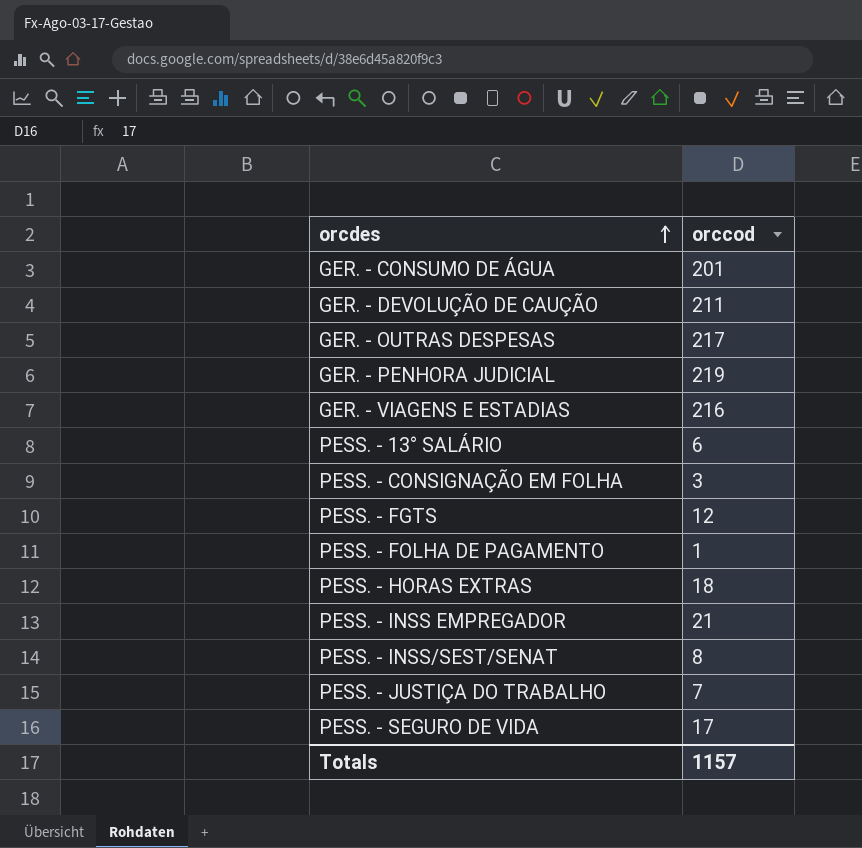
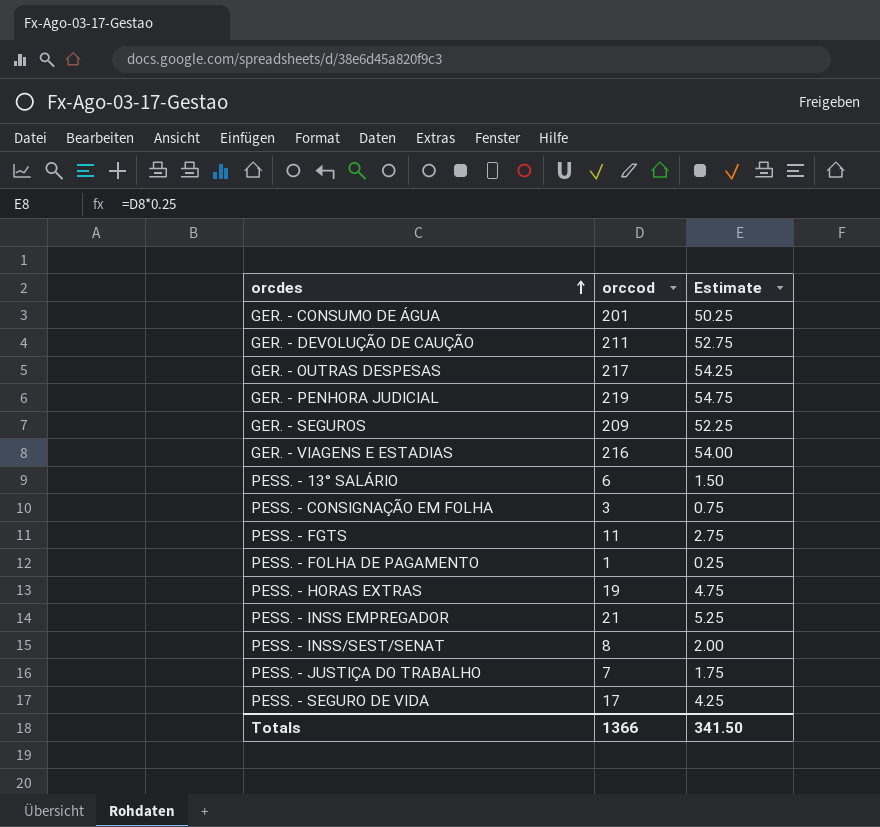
column Estimate | formula: none -> [orccod] * 0.25
row GER. - SEGUROS: none -> 209 | 52.25
PESS. - FGTS | orccod: 12 -> 11
PESS. - HORAS EXTRAS | orccod: 18 -> 19
Totals | orccod: 1157 -> 1366

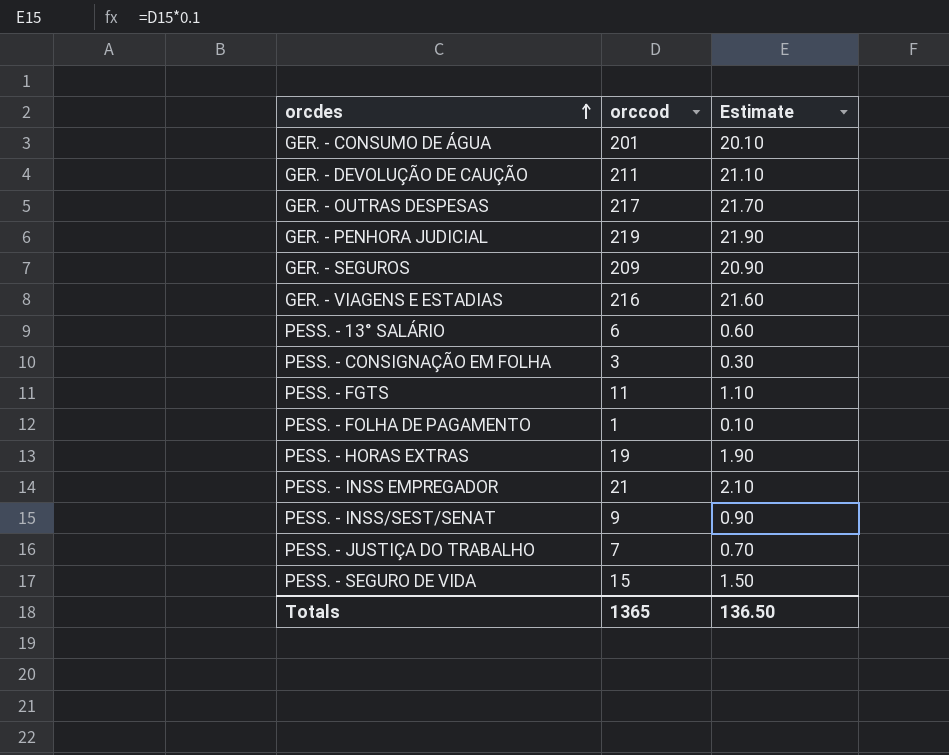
column Estimate | formula: [orccod] * 0.25 -> [orccod] * 0.1
PESS. - INSS/SEST/SENAT | orccod: 8 -> 9
PESS. - SEGURO DE VIDA | orccod: 17 -> 15
Totals | orccod: 1366 -> 1365
Totals | Estimate: 341.50 -> 136.50

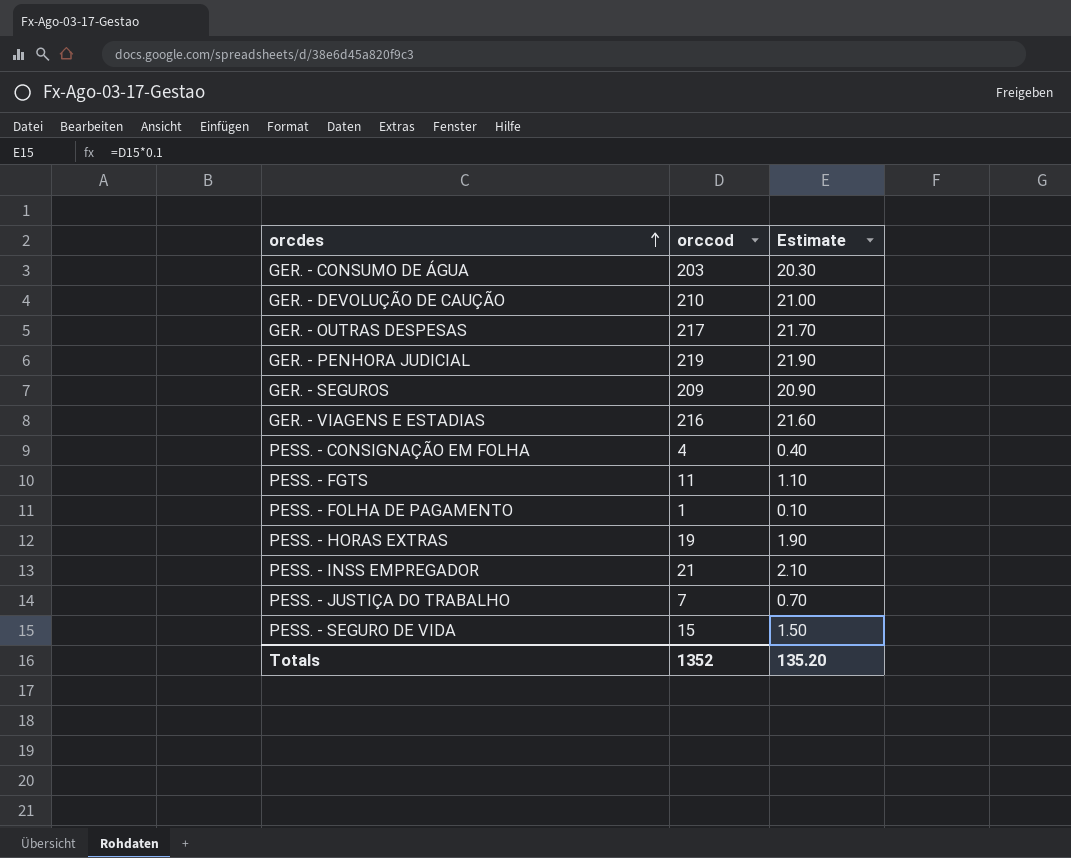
row PESS. - 13° SALÁRIO: 6 | 0.60 -> none
row PESS. - INSS/SEST/SENAT: 9 | 0.90 -> none
GER. - CONSUMO DE ÁGUA | orccod: 201 -> 203
GER. - CONSUMO DE ÁGUA | Estimate: 20.10 -> 20.30
GER. - DEVOLUÇÃO DE CAUÇÃO | orccod: 211 -> 210
GER. - DEVOLUÇÃO DE CAUÇÃO | Estimate: 21.10 -> 21.00
PESS. - CONSIGNAÇÃO EM FOLHA | orccod: 3 -> 4
PESS. - CONSIGNAÇÃO EM FOLHA | Estimate: 0.30 -> 0.40
Totals | orccod: 1365 -> 1352
Totals | Estimate: 136.50 -> 135.20

